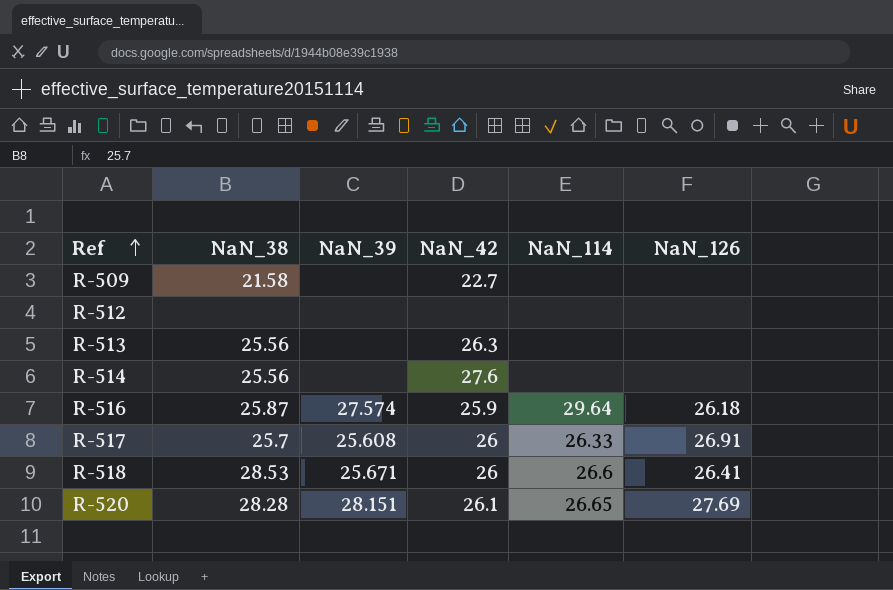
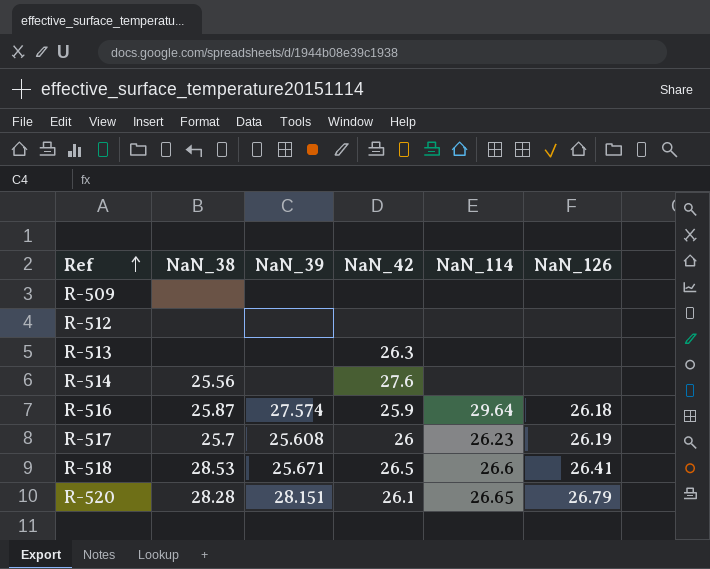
R-509 | NaN_38: 21.58 -> none
R-509 | NaN_42: 22.7 -> none
R-513 | NaN_38: 25.56 -> none
R-517 | NaN_114: 26.33 -> 26.23
R-517 | NaN_126: 26.91 -> 26.19
R-518 | NaN_42: 26 -> 26.5
R-520 | NaN_126: 27.69 -> 26.79

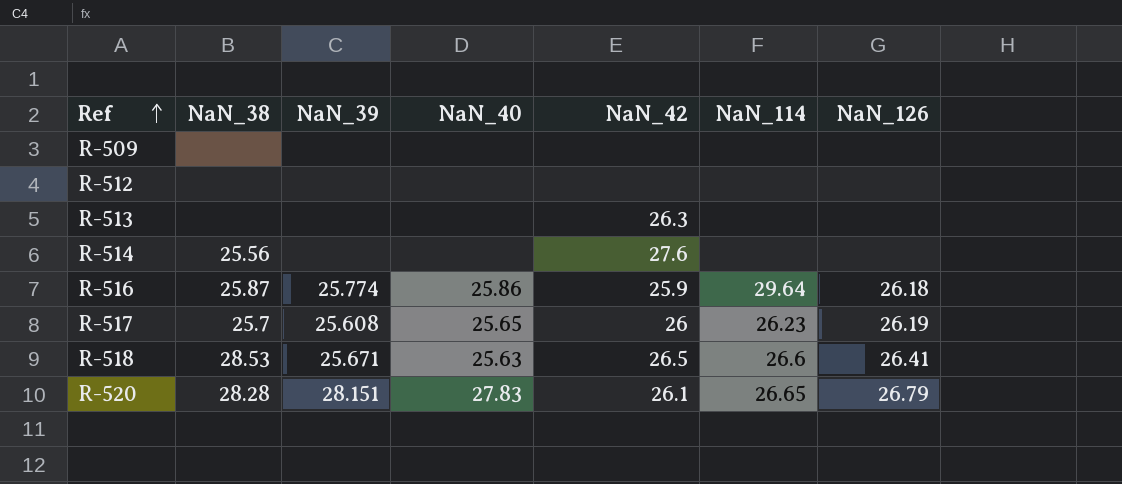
column NaN_40 | position: none -> 4
R-516 | NaN_39: 27.574 -> 25.774

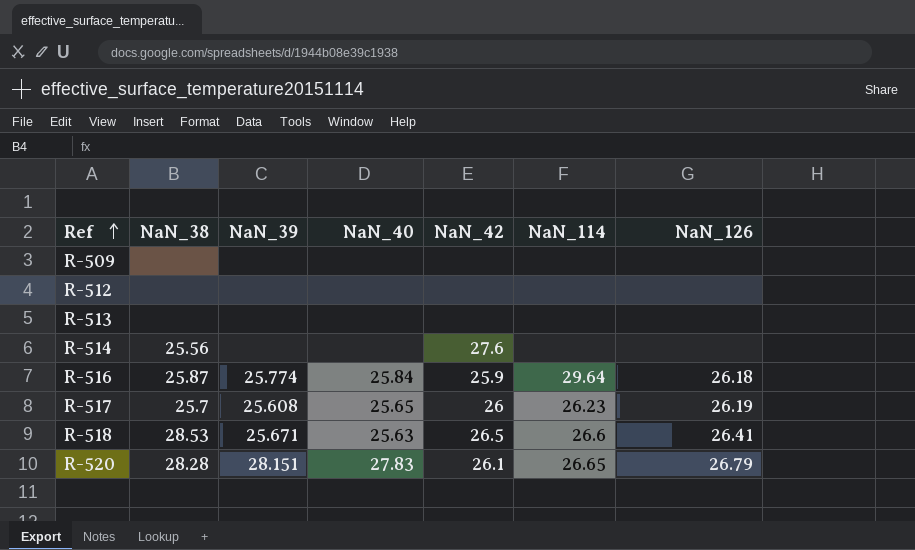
R-513 | NaN_42: 26.3 -> none
R-516 | NaN_40: 25.86 -> 25.84

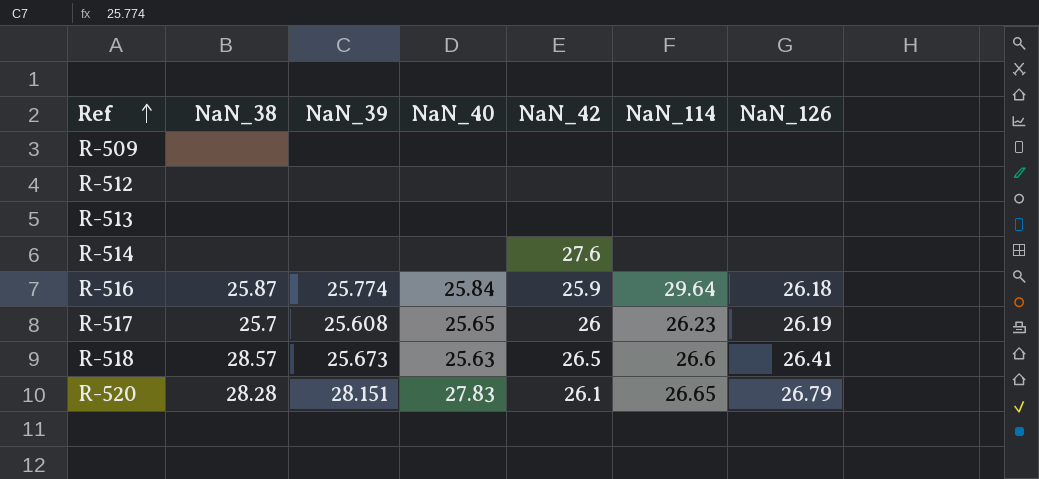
R-514 | NaN_38: 25.56 -> none
R-518 | NaN_38: 28.53 -> 28.57
R-518 | NaN_39: 25.671 -> 25.673

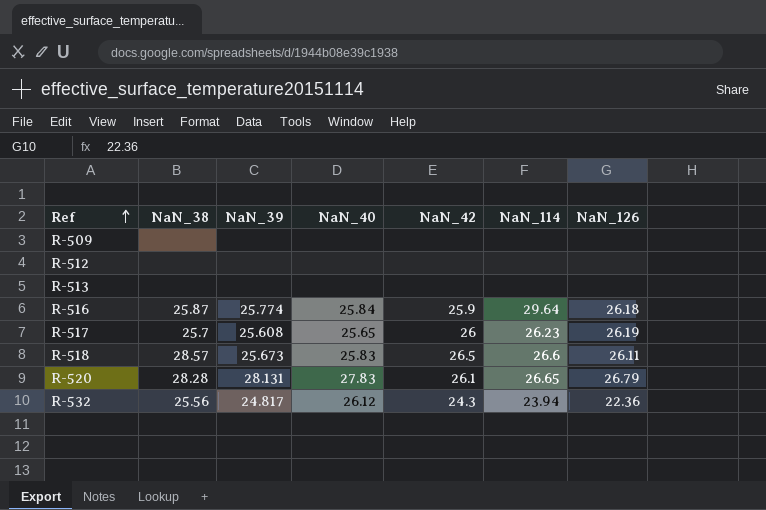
row R-514: none | none | none | 27.6 | none | none -> none
R-518 | NaN_40: 25.63 -> 25.83
R-518 | NaN_126: 26.41 -> 26.11
R-520 | NaN_39: 28.151 -> 28.131
row R-532: none -> 25.56 | 24.817 | 26.12 | 24.3 | 23.94 | 22.36

